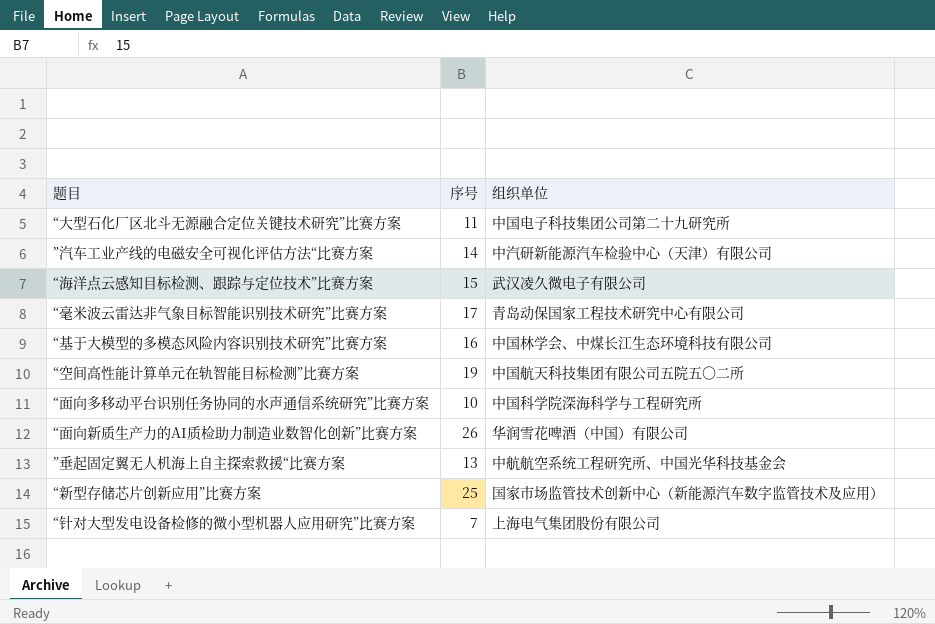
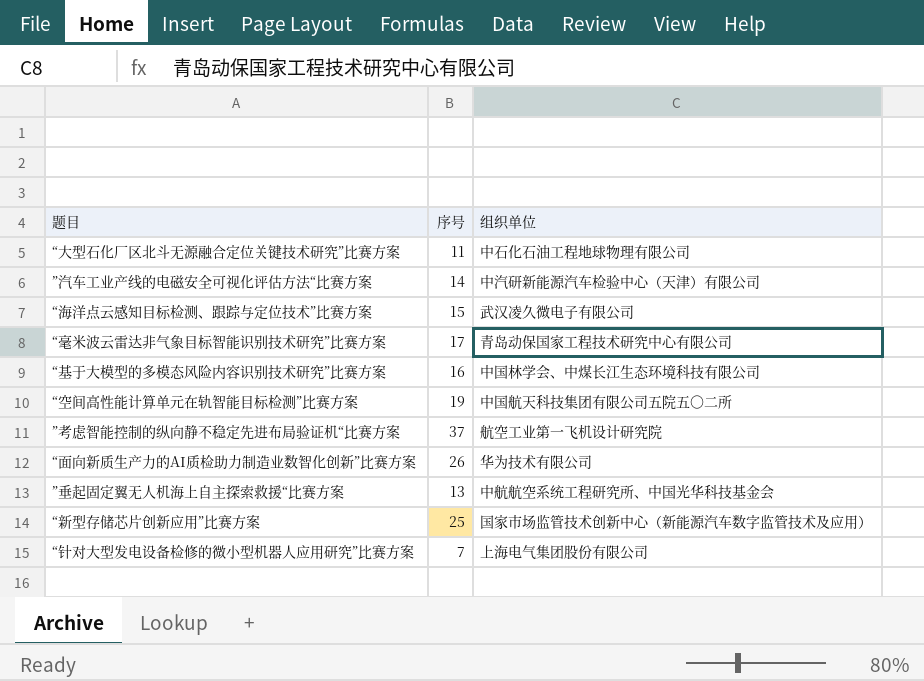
row “面向多移动平台识别任务协同的水声通信系统研究”比赛方案: 10 | 中国科学院深海科学与工程研究所 -> none
“大型石化厂区北斗无源融合定位关键技术研究”比赛方案 | 组织单位: 中国电子科技集团公司第二十九研究所 -> 中石化石油工程地球物理有限公司
row ”考虑智能控制的纵向静不稳定先进布局验证机“比赛方案: none -> 37 | 航空工业第一飞机设计研究院
“面向新质生产力的AI质检助力制造业数智化创新”比赛方案 | 组织单位: 华润雪花啤酒（中国）有限公司 -> 华为技术有限公司

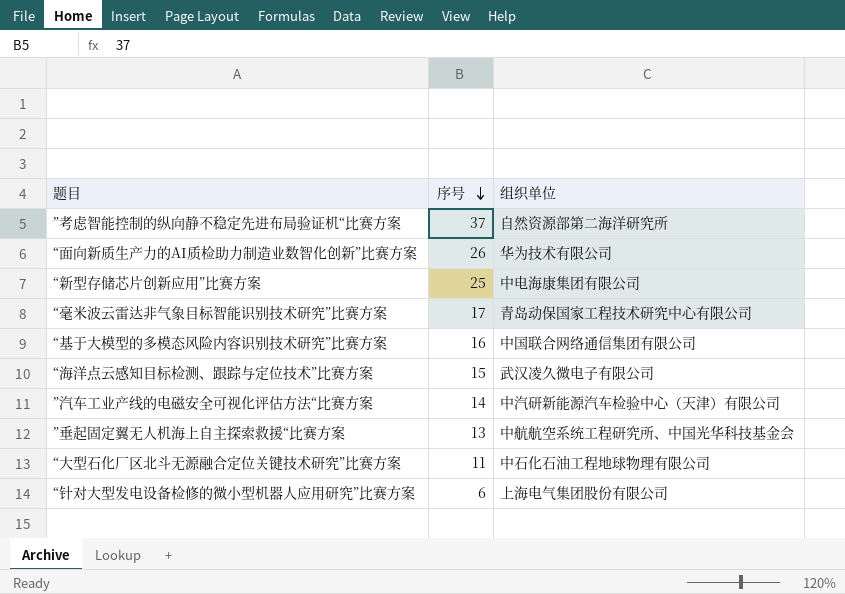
row order: none -> 序号 descending
row “空间高性能计算单元在轨智能目标检测”比赛方案: 19 | 中国航天科技集团有限公司五院五〇二所 -> none
”考虑智能控制的纵向静不稳定先进布局验证机“比赛方案 | 组织单位: 航空工业第一飞机设计研究院 -> 自然资源部第二海洋研究所
“新型存储芯片创新应用”比赛方案 | 组织单位: 国家市场监管技术创新中心（新能源汽车数字监管技术及应用） -> 中电海康集团有限公司
“基于大模型的多模态风险内容识别技术研究”比赛方案 | 组织单位: 中国林学会、中煤长江生态环境科技有限公司 -> 中国联合网络通信集团有限公司
“针对大型发电设备检修的微小型机器人应用研究”比赛方案 | 序号: 7 -> 6

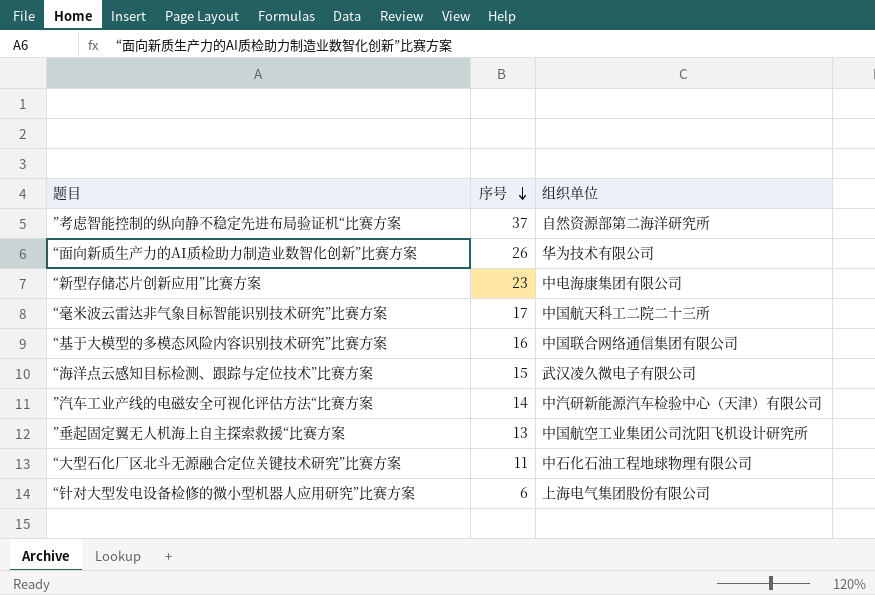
“新型存储芯片创新应用”比赛方案 | 序号: 25 -> 23
“毫米波云雷达非气象目标智能识别技术研究”比赛方案 | 组织单位: 青岛动保国家工程技术研究中心有限公司 -> 中国航天科工二院二十三所
”垂起固定翼无人机海上自主探索救援“比赛方案 | 组织单位: 中航航空系统工程研究所、中国光华科技基金会 -> 中国航空工业集团公司沈阳飞机设计研究所

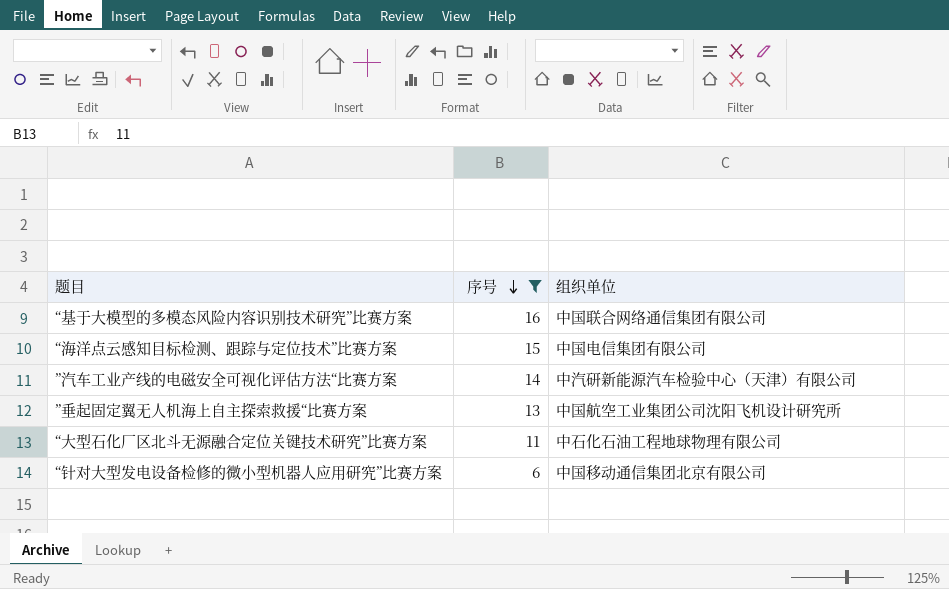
filter: none -> 序号 <= 16
“海洋点云感知目标检测、跟踪与定位技术”比赛方案 | 组织单位: 武汉凌久微电子有限公司 -> 中国电信集团有限公司
“针对大型发电设备检修的微小型机器人应用研究”比赛方案 | 组织单位: 上海电气集团股份有限公司 -> 中国移动通信集团北京有限公司

